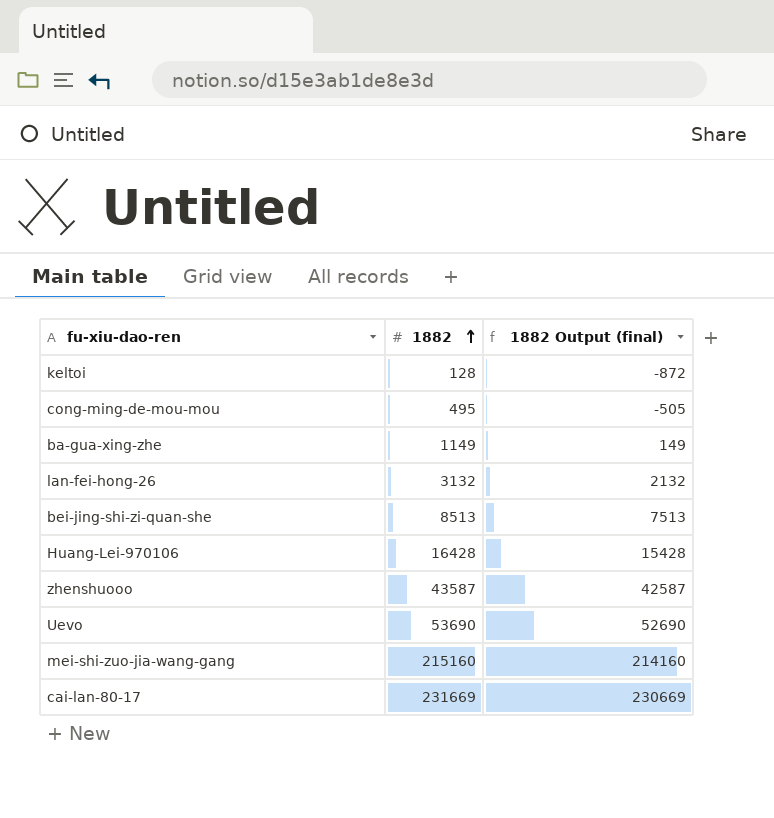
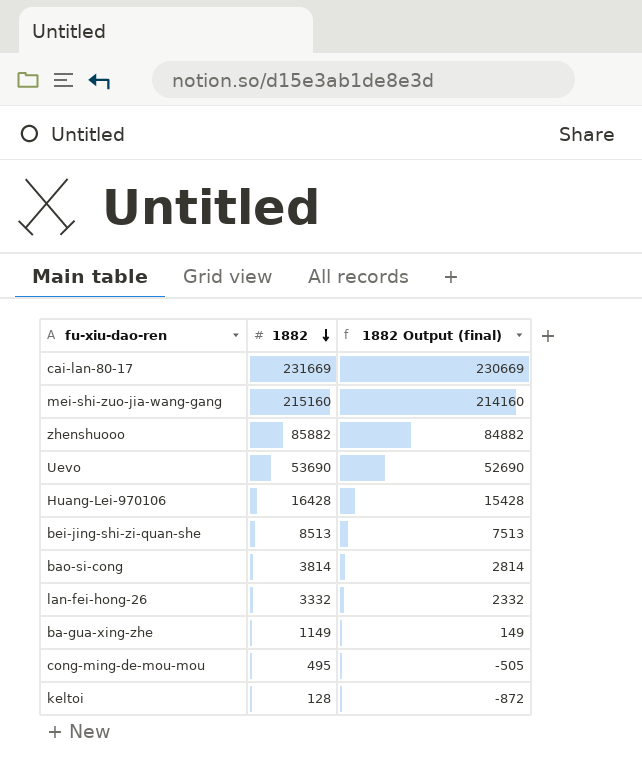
row order: 1882 ascending -> 1882 descending
zhenshuooo | 1882: 43587 -> 85882
zhenshuooo | 1882 Output (final): 42587 -> 84882
row bao-si-cong: none -> 3814 | 2814
lan-fei-hong-26 | 1882: 3132 -> 3332
lan-fei-hong-26 | 1882 Output (final): 2132 -> 2332

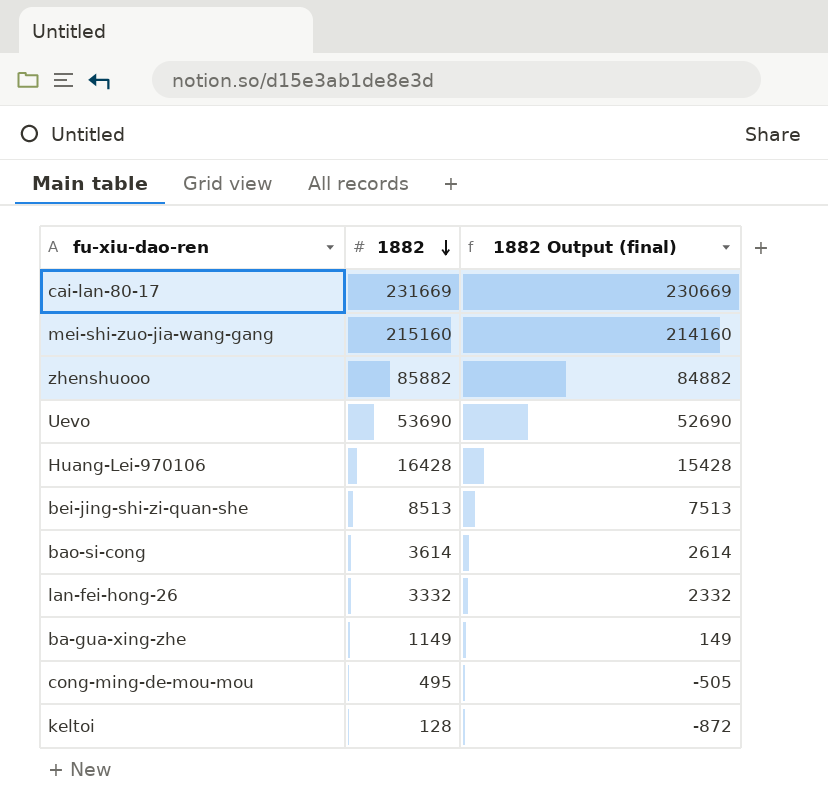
bao-si-cong | 1882: 3814 -> 3614
bao-si-cong | 1882 Output (final): 2814 -> 2614

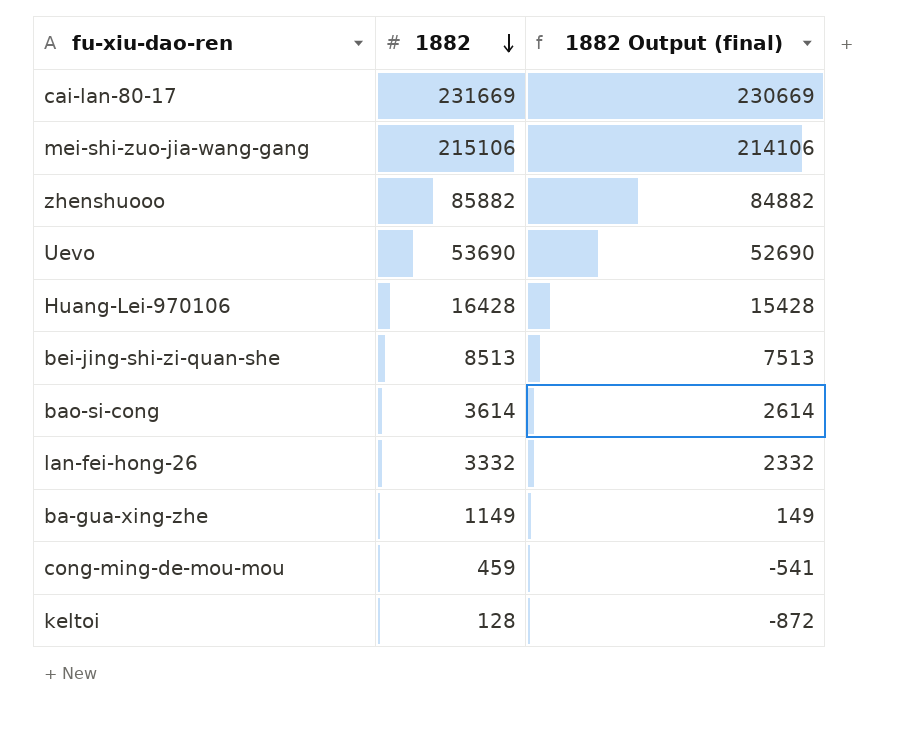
mei-shi-zuo-jia-wang-gang | 1882: 215160 -> 215106
mei-shi-zuo-jia-wang-gang | 1882 Output (final): 214160 -> 214106
cong-ming-de-mou-mou | 1882: 495 -> 459
cong-ming-de-mou-mou | 1882 Output (final): -505 -> -541

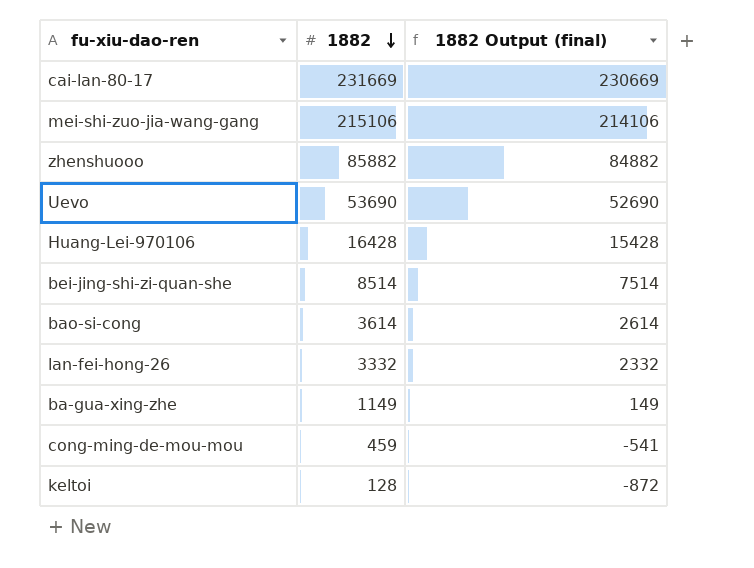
bei-jing-shi-zi-quan-she | 1882: 8513 -> 8514
bei-jing-shi-zi-quan-she | 1882 Output (final): 7513 -> 7514

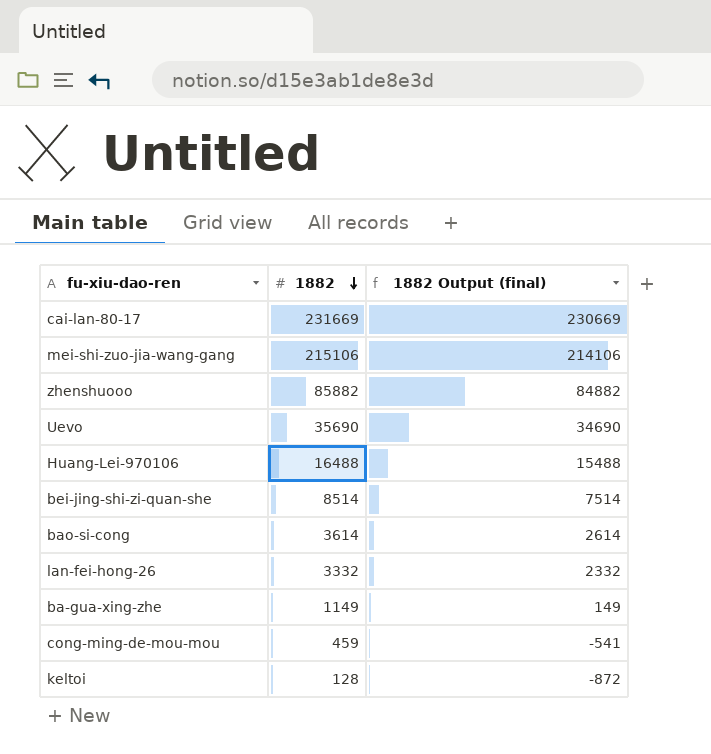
Uevo | 1882: 53690 -> 35690
Uevo | 1882 Output (final): 52690 -> 34690
Huang-Lei-970106 | 1882: 16428 -> 16488
Huang-Lei-970106 | 1882 Output (final): 15428 -> 15488

